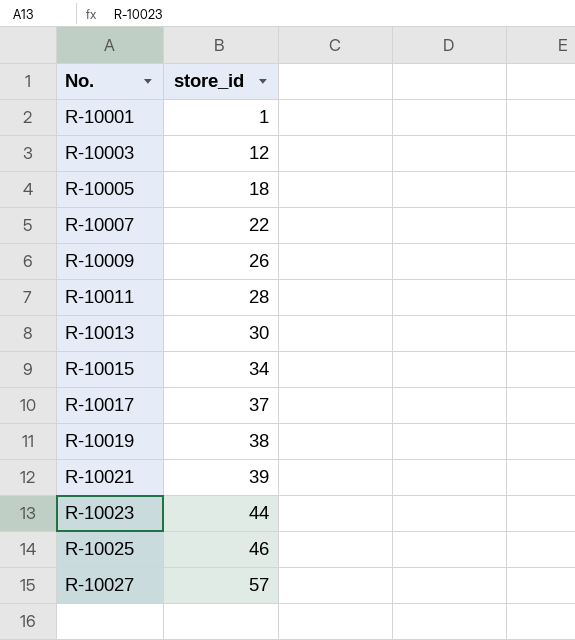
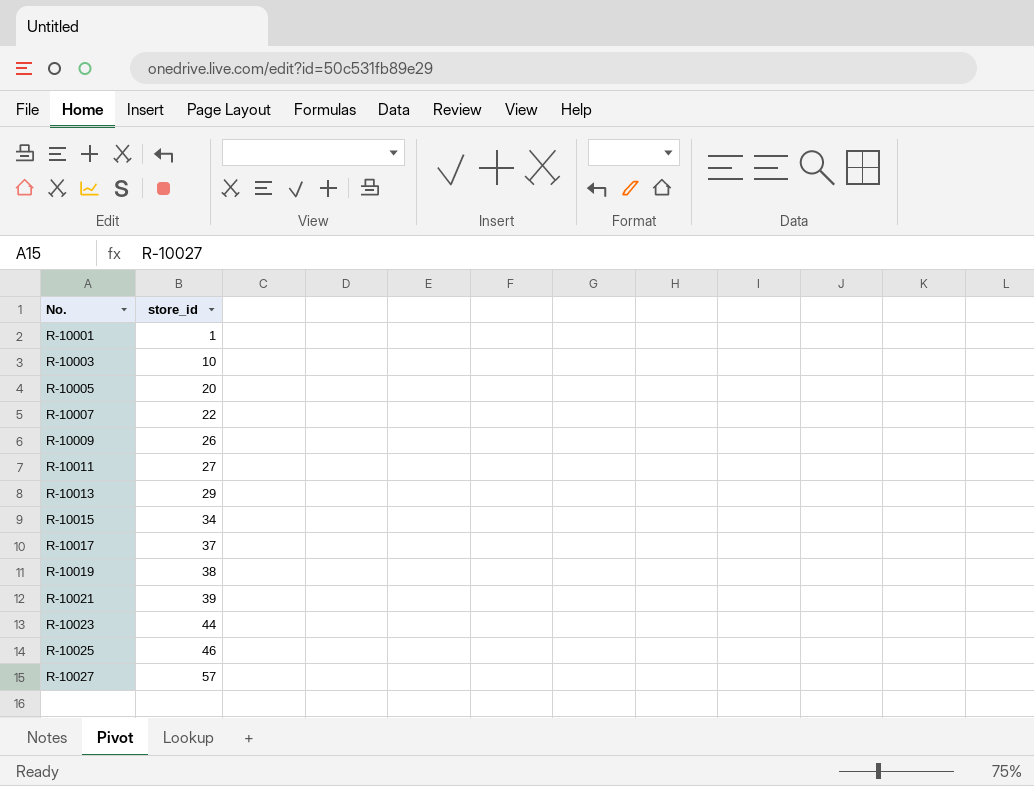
R-10003 | store_id: 12 -> 10
R-10005 | store_id: 18 -> 20
R-10011 | store_id: 28 -> 27
R-10013 | store_id: 30 -> 29

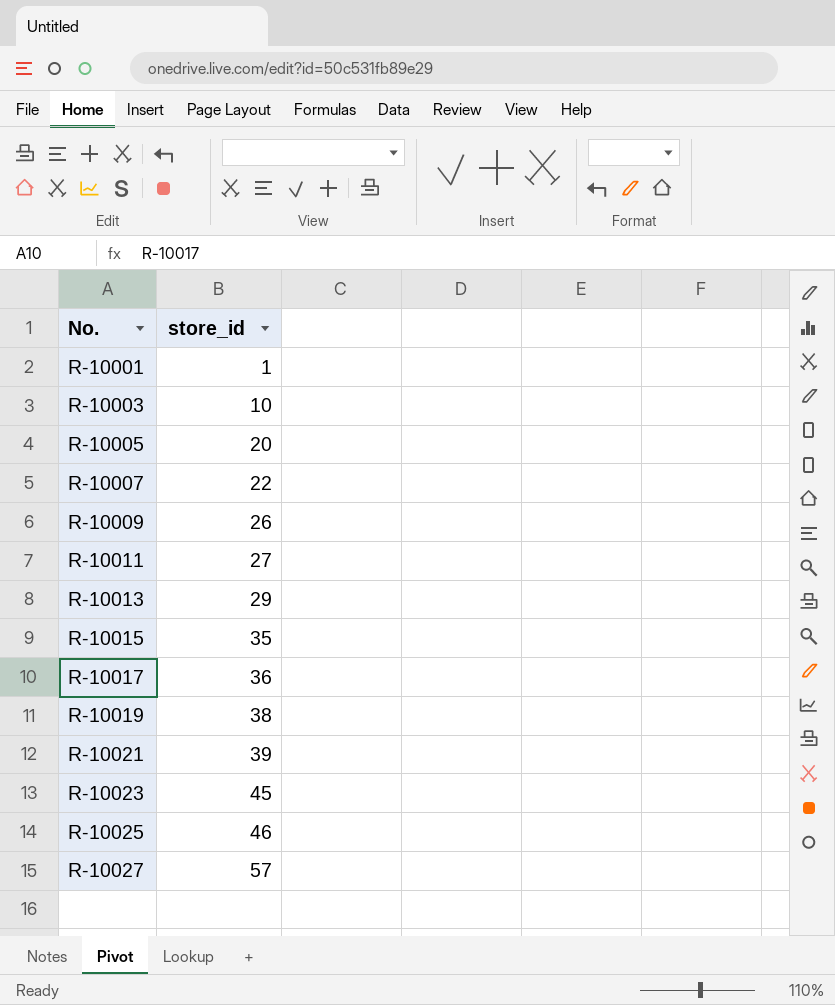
R-10015 | store_id: 34 -> 35
R-10017 | store_id: 37 -> 36
R-10023 | store_id: 44 -> 45

